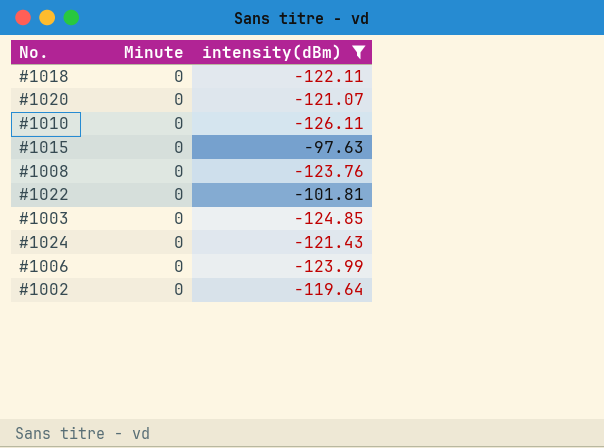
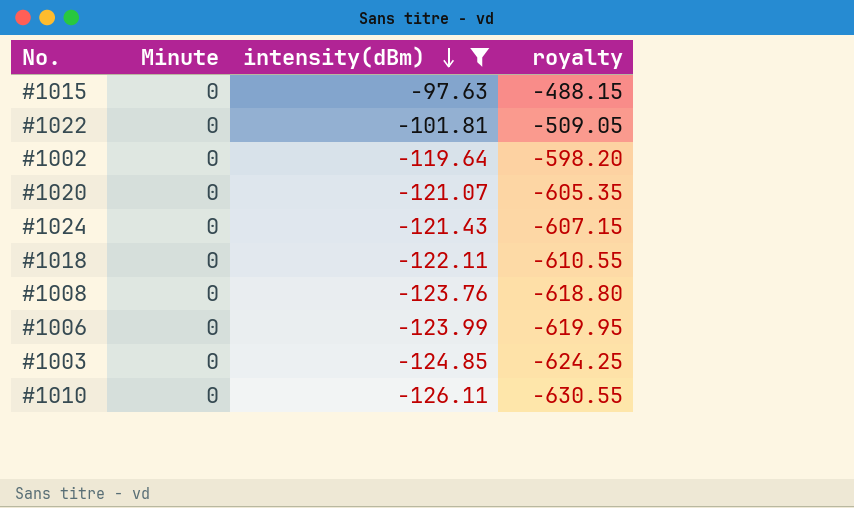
row order: none -> intensity(dBm) descending
column royalty | formula: none -> [intensity(dBm)] * 5

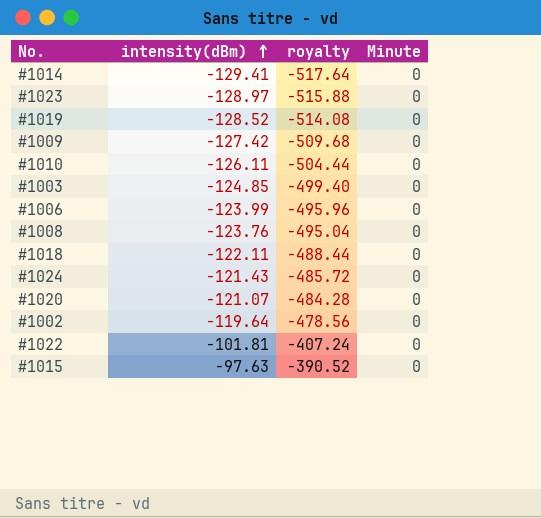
filter: intensity(dBm) >= -126.11 -> none
row order: intensity(dBm) descending -> intensity(dBm) ascending
column royalty | formula: [intensity(dBm)] * 5 -> [intensity(dBm)] * 4
column Minute | position: 2 -> 4

